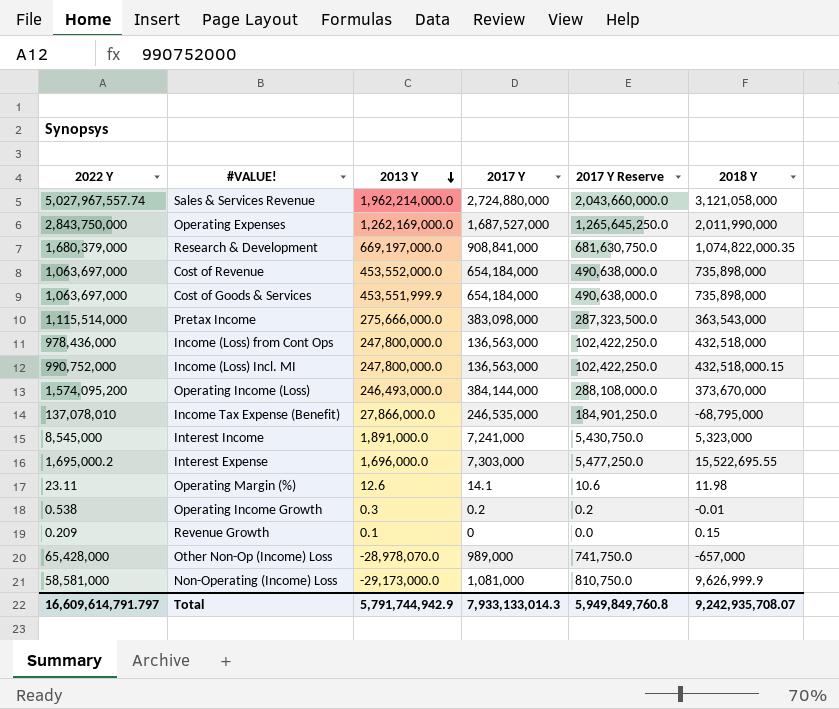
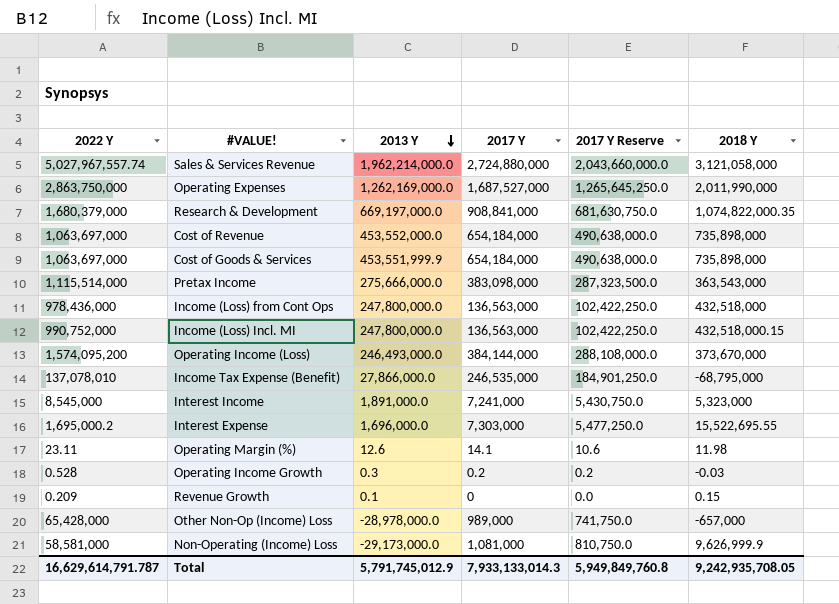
Operating Expenses | 2022 Y: 2,843,750,000 -> 2,863,750,000
Operating Income Growth | 2022 Y: 0.538 -> 0.528
Operating Income Growth | 2018 Y: -0.01 -> -0.03
Other Non-Op (Income) Loss | 2013 Y: -28,978,070.0 -> -28,978,000.0
Total | 2022 Y: 16,609,614,791.797 -> 16,629,614,791.787
Total | 2013 Y: 5,791,744,942.9 -> 5,791,745,012.9
Total | 2018 Y: 9,242,935,708.07 -> 9,242,935,708.05

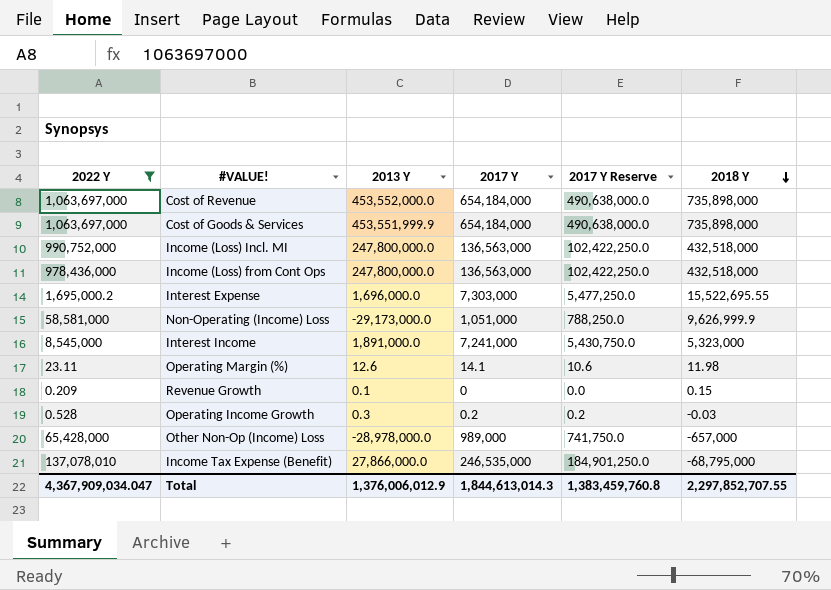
filter: none -> 2022 Y <= 1,063,697,000
row order: 2013 Y descending -> 2018 Y descending
Income (Loss) Incl. MI | 2018 Y: 432,518,000.15 -> 432,518,000
Non-Operating (Income) Loss | 2017 Y: 1,081,000 -> 1,051,000
Non-Operating (Income) Loss | 2017 Y Reserve: 810,750.0 -> 788,250.0
Total | 2022 Y: 16,629,614,791.787 -> 4,367,909,034.047
Total | 2013 Y: 5,791,745,012.9 -> 1,376,006,012.9
Total | 2017 Y: 7,933,133,014.3 -> 1,844,613,014.3
Total | 2017 Y Reserve: 5,949,849,760.8 -> 1,383,459,760.8
Total | 2018 Y: 9,242,935,708.05 -> 2,297,852,707.55

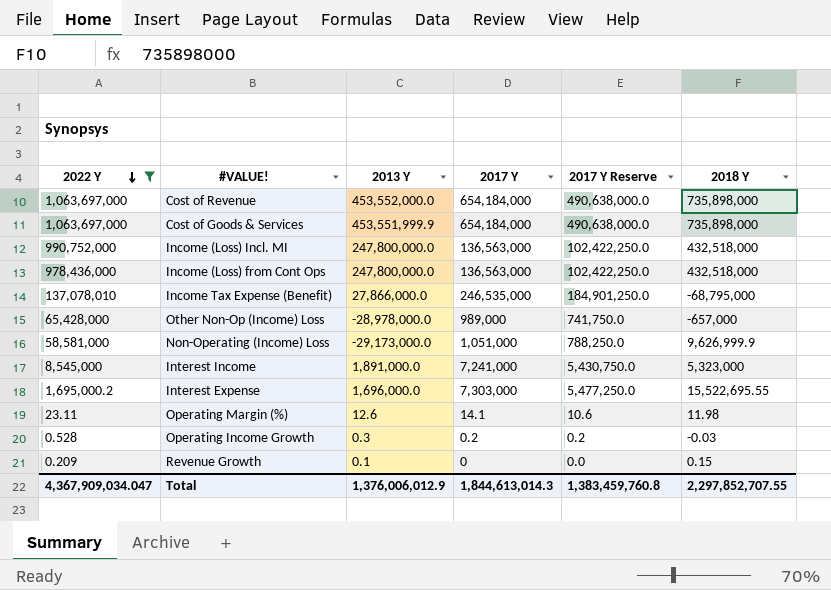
row order: 2018 Y descending -> 2022 Y descending

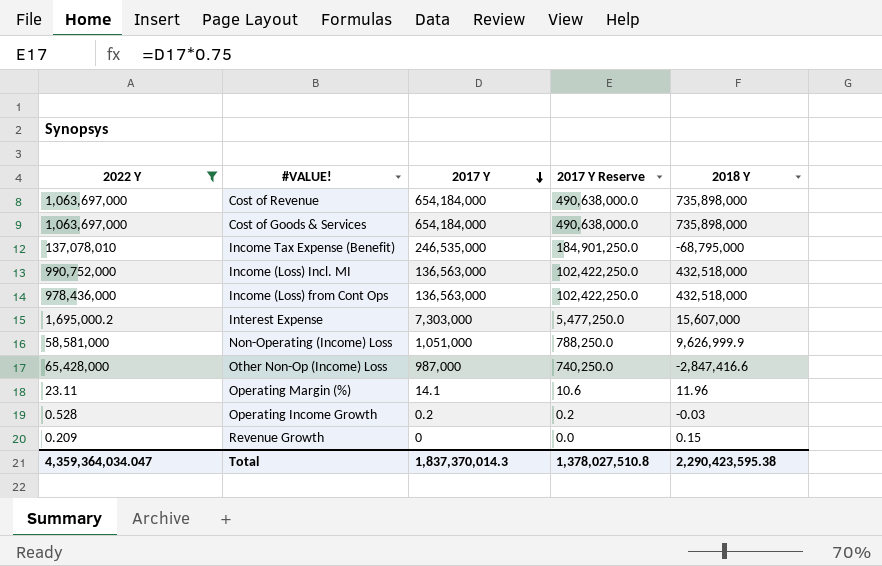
row order: 2022 Y descending -> 2017 Y descending
column 2013 Y | position: 3 -> none
row Interest Income: 8,545,000 | 1,891,000.0 | 7,241,000 | 5,430,750.0 | 5,323,000 -> none
Interest Expense | 2018 Y: 15,522,695.55 -> 15,607,000
Other Non-Op (Income) Loss | 2017 Y: 989,000 -> 987,000
Other Non-Op (Income) Loss | 2017 Y Reserve: 741,750.0 -> 740,250.0
Other Non-Op (Income) Loss | 2018 Y: -657,000 -> -2,847,416.6
Operating Margin (%) | 2018 Y: 11.98 -> 11.96
Total | 2022 Y: 4,367,909,034.047 -> 4,359,364,034.047
Total | 2017 Y: 1,844,613,014.3 -> 1,837,370,014.3
Total | 2017 Y Reserve: 1,383,459,760.8 -> 1,378,027,510.8
Total | 2018 Y: 2,297,852,707.55 -> 2,290,423,595.38

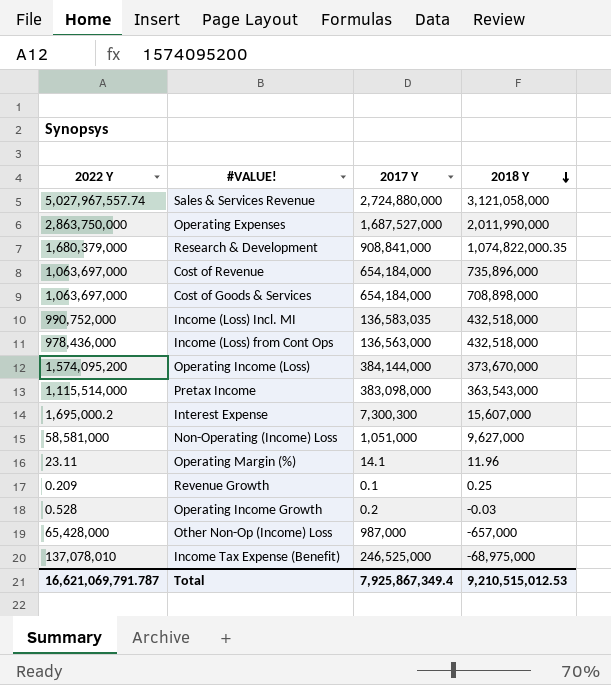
filter: 2022 Y <= 1,063,697,000 -> none
row order: 2017 Y descending -> 2018 Y descending
column 2017 Y Reserve | formula: [2017 Y] * 0.75 -> none
Cost of Revenue | 2018 Y: 735,898,000 -> 735,896,000
Cost of Goods & Services | 2018 Y: 735,898,000 -> 708,898,000
Income (Loss) Incl. MI | 2017 Y: 136,563,000 -> 136,583,035
Interest Expense | 2017 Y: 7,303,000 -> 7,300,300
Non-Operating (Income) Loss | 2018 Y: 9,626,999.9 -> 9,627,000
Revenue Growth | 2017 Y: 0 -> 0.1
Revenue Growth | 2018 Y: 0.15 -> 0.25
Other Non-Op (Income) Loss | 2018 Y: -2,847,416.6 -> -657,000
Income Tax Expense (Benefit) | 2017 Y: 246,535,000 -> 246,525,000
Income Tax Expense (Benefit) | 2018 Y: -68,795,000 -> -68,975,000
Total | 2022 Y: 4,359,364,034.047 -> 16,621,069,791.787
Total | 2017 Y: 1,837,370,014.3 -> 7,925,867,349.4
Total | 2018 Y: 2,290,423,595.38 -> 9,210,515,012.53

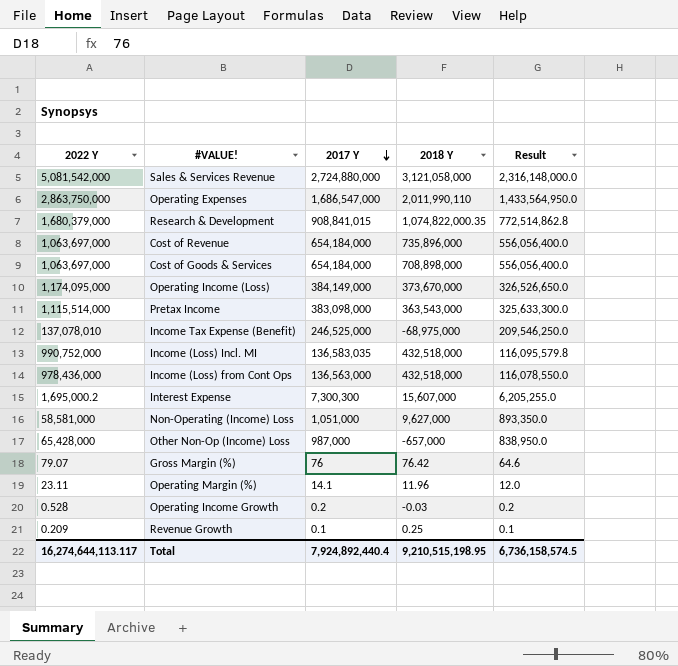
row order: 2018 Y descending -> 2017 Y descending
column Result | formula: none -> [2017 Y] * 0.85
Sales & Services Revenue | 2022 Y: 5,027,967,557.74 -> 5,081,542,000
Operating Expenses | 2017 Y: 1,687,527,000 -> 1,686,547,000
Operating Expenses | 2018 Y: 2,011,990,000 -> 2,011,990,110
Research & Development | 2017 Y: 908,841,000 -> 908,841,015
Operating Income (Loss) | 2022 Y: 1,574,095,200 -> 1,174,095,000
Operating Income (Loss) | 2017 Y: 384,144,000 -> 384,149,000
row Gross Margin (%): none -> 79.07 | 76 | 76.42 | 64.6
Total | 2022 Y: 16,621,069,791.787 -> 16,274,644,113.117
Total | 2017 Y: 7,925,867,349.4 -> 7,924,892,440.4
Total | 2018 Y: 9,210,515,012.53 -> 9,210,515,198.95

